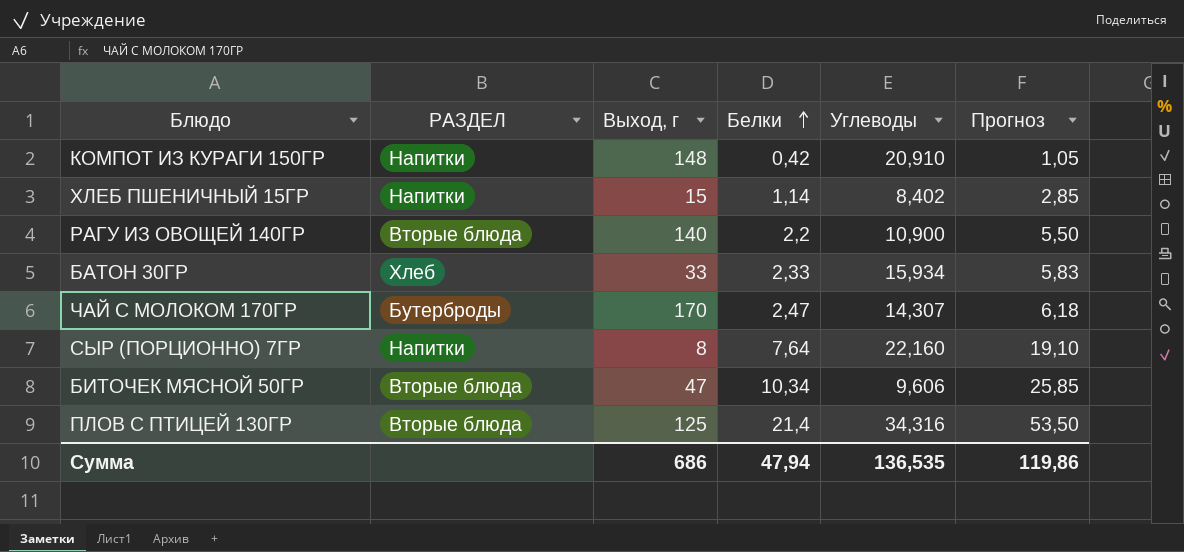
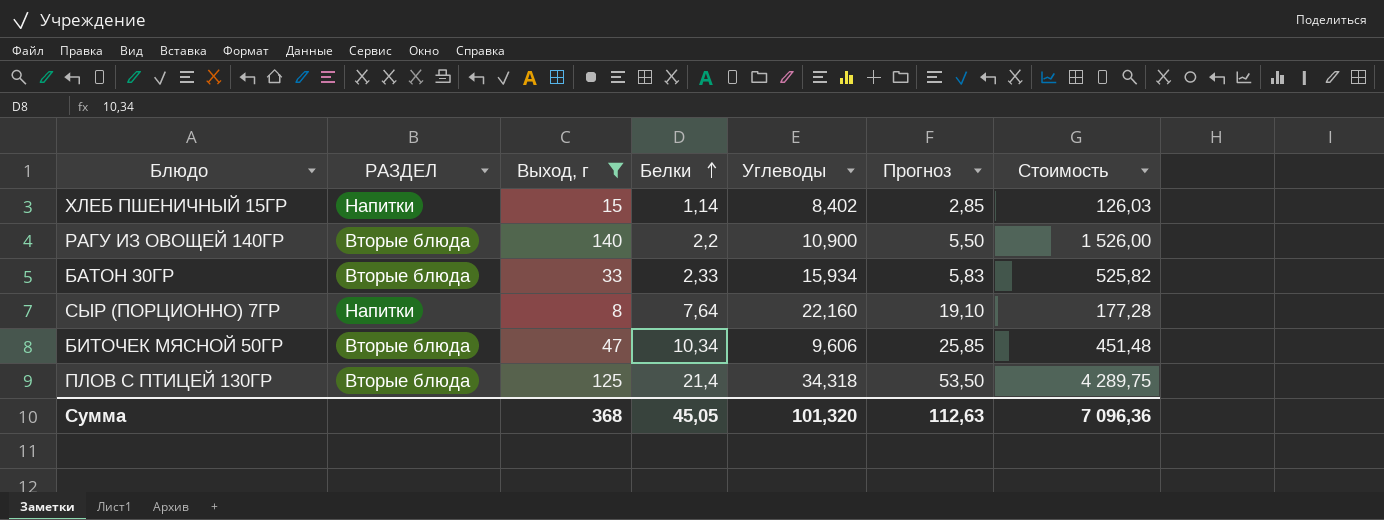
filter: none -> Выход, г <= 140
column Стоимость | formula: none -> [Выход, г] * [Углеводы]
БАТОН 30ГР | РАЗДЕЛ: Хлеб -> Вторые блюда
ПЛОВ С ПТИЦЕЙ 130ГР | Углеводы: 34,316 -> 34,318
Сумма | Выход, г: 686 -> 368
Сумма | Белки: 47,94 -> 45,05
Сумма | Углеводы: 136,535 -> 101,320
Сумма | Прогноз: 119,86 -> 112,63

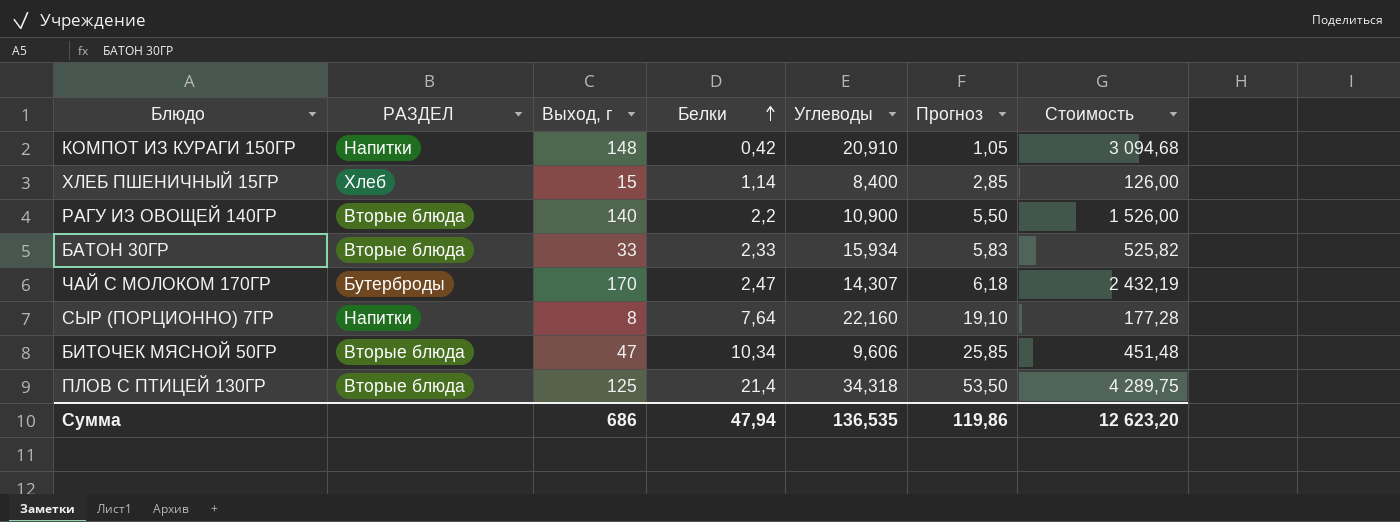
filter: Выход, г <= 140 -> none
ХЛЕБ ПШЕНИЧНЫЙ 15ГР | РАЗДЕЛ: Напитки -> Хлеб
ХЛЕБ ПШЕНИЧНЫЙ 15ГР | Углеводы: 8,402 -> 8,400
ХЛЕБ ПШЕНИЧНЫЙ 15ГР | Стоимость: 126,03 -> 126,00
Сумма | Выход, г: 368 -> 686
Сумма | Белки: 45,05 -> 47,94
Сумма | Углеводы: 101,320 -> 136,535
Сумма | Прогноз: 112,63 -> 119,86
Сумма | Стоимость: 7 096,36 -> 12 623,20

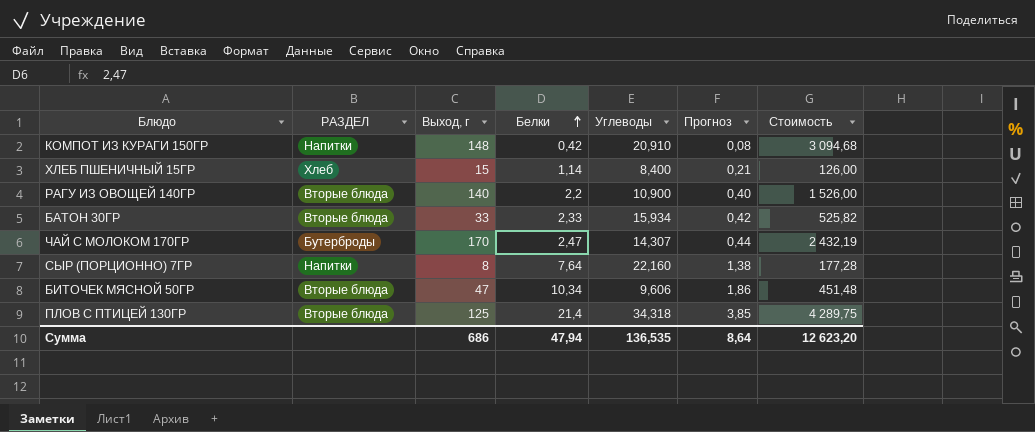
column Прогноз | formula: [Белки] * 2,5 -> [Белки] * 0,18
Сумма | Прогноз: 119,86 -> 8,64

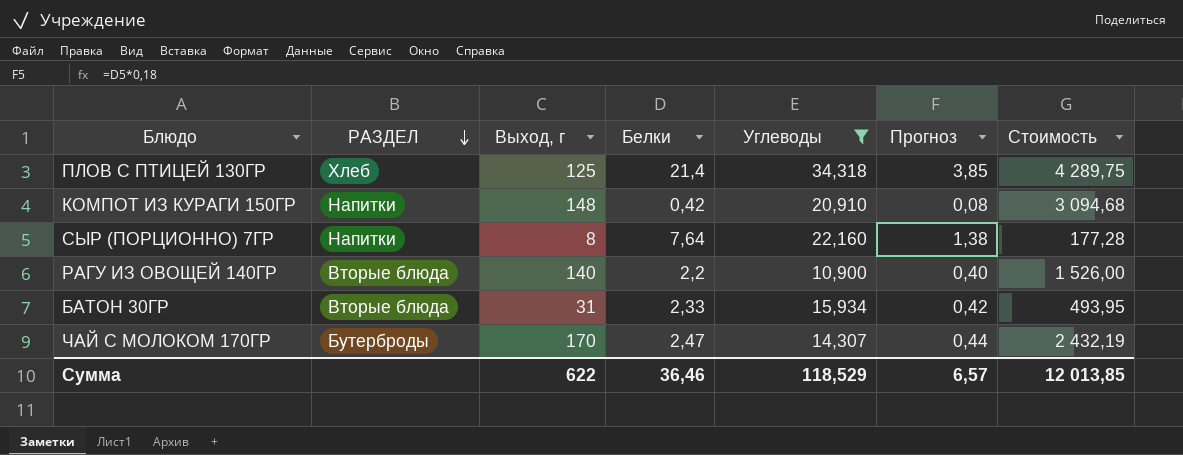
filter: none -> Углеводы >= 10,900
row order: Белки ascending -> РАЗДЕЛ descending
ПЛОВ С ПТИЦЕЙ 130ГР | РАЗДЕЛ: Вторые блюда -> Хлеб
БАТОН 30ГР | Выход, г: 33 -> 31
БАТОН 30ГР | Стоимость: 525,82 -> 493,95
Сумма | Выход, г: 686 -> 622
Сумма | Белки: 47,94 -> 36,46
Сумма | Углеводы: 136,535 -> 118,529
Сумма | Прогноз: 8,64 -> 6,57
Сумма | Стоимость: 12 623,20 -> 12 013,85

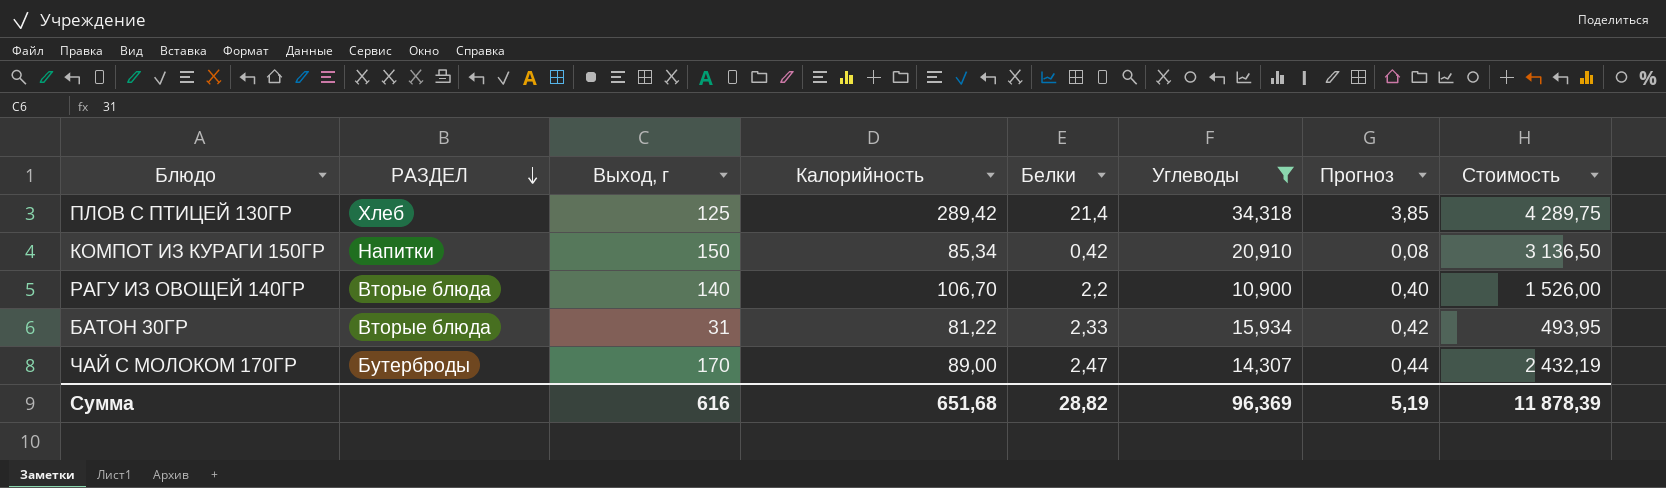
column Калорийность | position: none -> 4
row СЫР (ПОРЦИОННО) 7ГР: Напитки | 8 | 7,64 | 22,160 | 1,38 | 177,28 -> none
КОМПОТ ИЗ КУРАГИ 150ГР | Выход, г: 148 -> 150
КОМПОТ ИЗ КУРАГИ 150ГР | Стоимость: 3 094,68 -> 3 136,50
Сумма | Выход, г: 622 -> 616
Сумма | Белки: 36,46 -> 28,82
Сумма | Углеводы: 118,529 -> 96,369
Сумма | Прогноз: 6,57 -> 5,19
Сумма | Стоимость: 12 013,85 -> 11 878,39

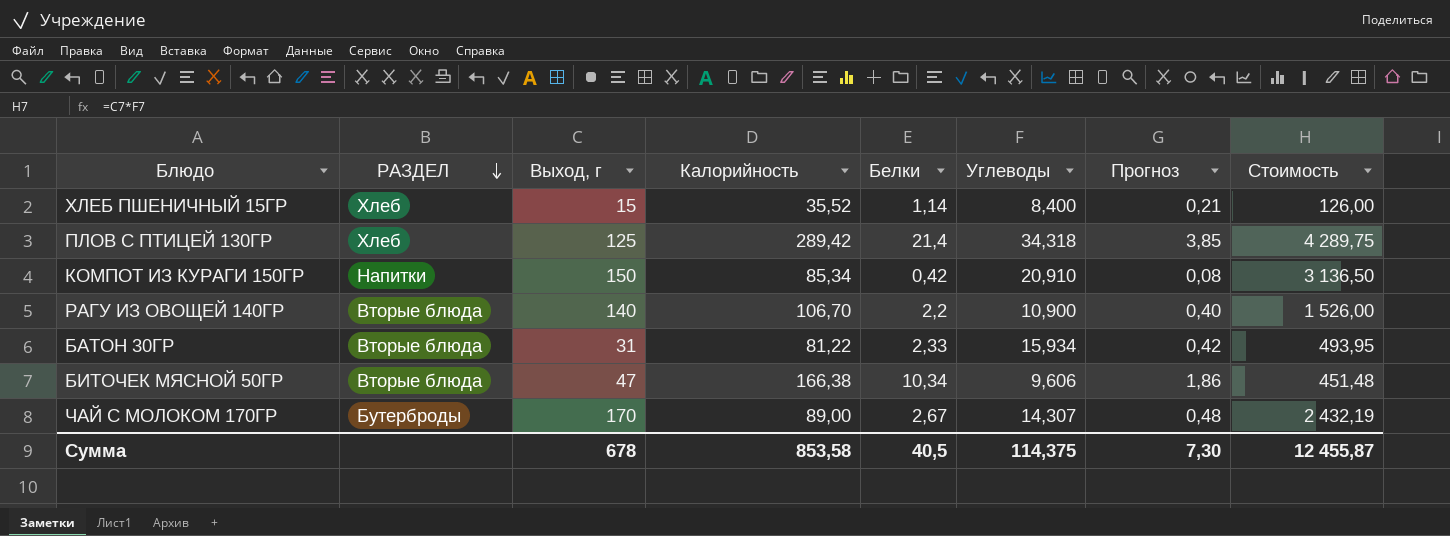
filter: Углеводы >= 10,900 -> none
ЧАЙ С МОЛОКОМ 170ГР | Белки: 2,47 -> 2,67
ЧАЙ С МОЛОКОМ 170ГР | Прогноз: 0,44 -> 0,48
Сумма | Выход, г: 616 -> 678
Сумма | Калорийность: 651,68 -> 853,58
Сумма | Белки: 28,82 -> 40,5
Сумма | Углеводы: 96,369 -> 114,375
Сумма | Прогноз: 5,19 -> 7,30
Сумма | Стоимость: 11 878,39 -> 12 455,87

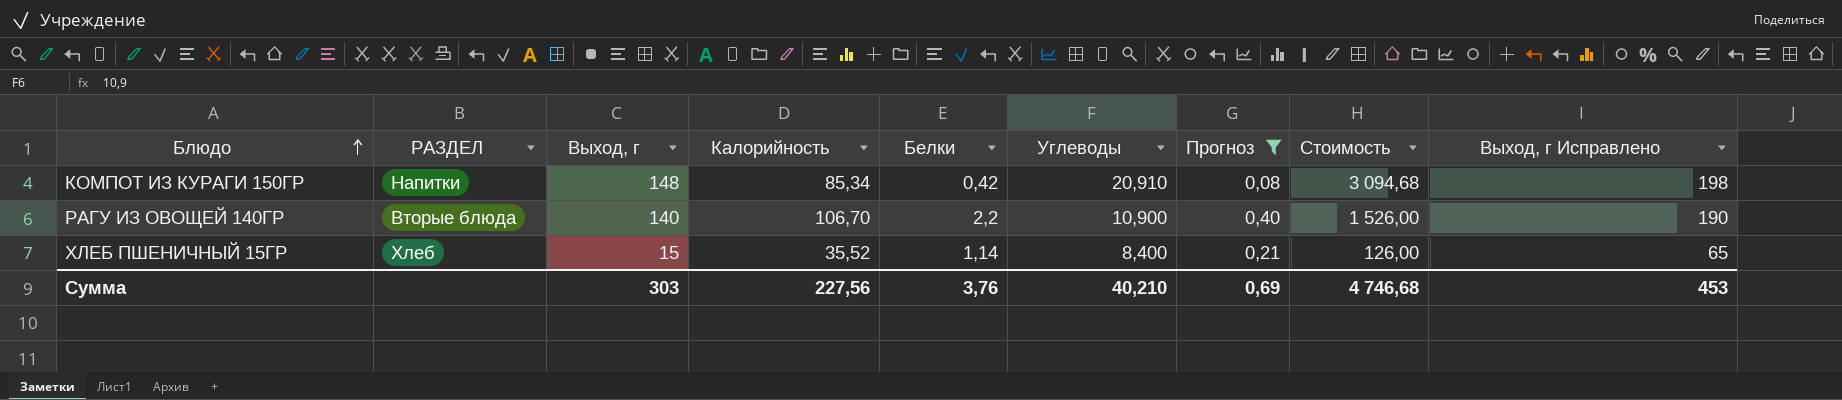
filter: none -> Прогноз <= 0,40
row order: РАЗДЕЛ descending -> Блюдо ascending
column Выход, г Исправлено | formula: none -> [Выход, г] + 50
КОМПОТ ИЗ КУРАГИ 150ГР | Выход, г: 150 -> 148
КОМПОТ ИЗ КУРАГИ 150ГР | Стоимость: 3 136,50 -> 3 094,68
Сумма | Выход, г: 678 -> 303
Сумма | Калорийность: 853,58 -> 227,56
Сумма | Белки: 40,5 -> 3,76
Сумма | Углеводы: 114,375 -> 40,210
Сумма | Прогноз: 7,30 -> 0,69
Сумма | Стоимость: 12 455,87 -> 4 746,68

